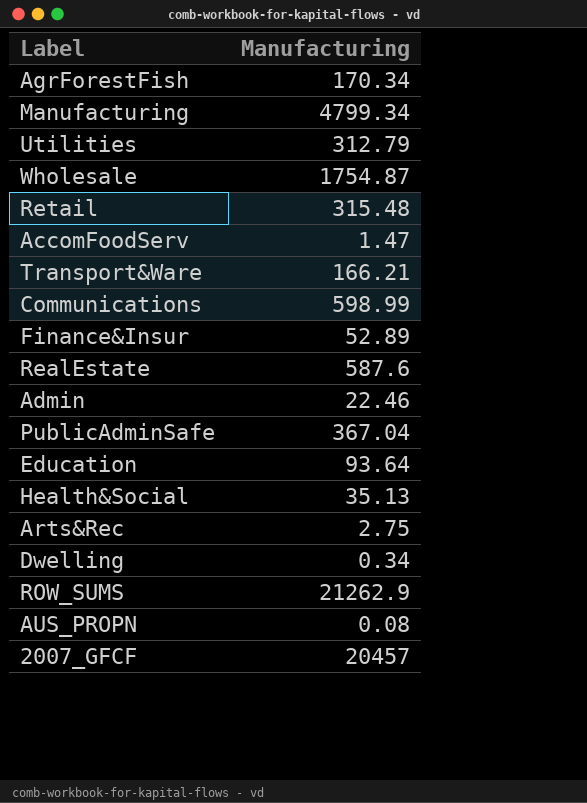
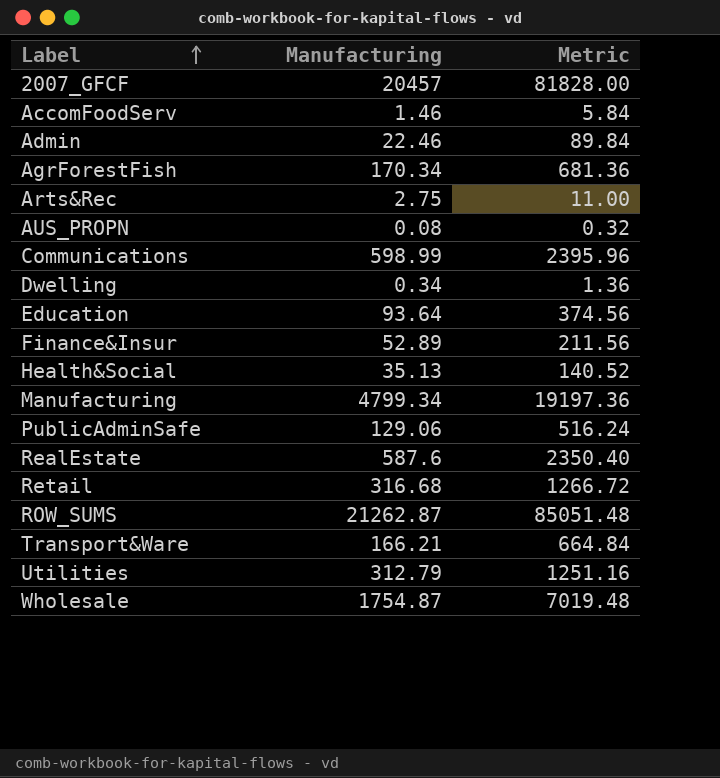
row order: none -> Label ascending
column Metric | formula: none -> [Manufacturing] * 4
AccomFoodServ | Manufacturing: 1.47 -> 1.46
PublicAdminSafe | Manufacturing: 367.04 -> 129.06
Retail | Manufacturing: 315.48 -> 316.68
ROW_SUMS | Manufacturing: 21262.9 -> 21262.87

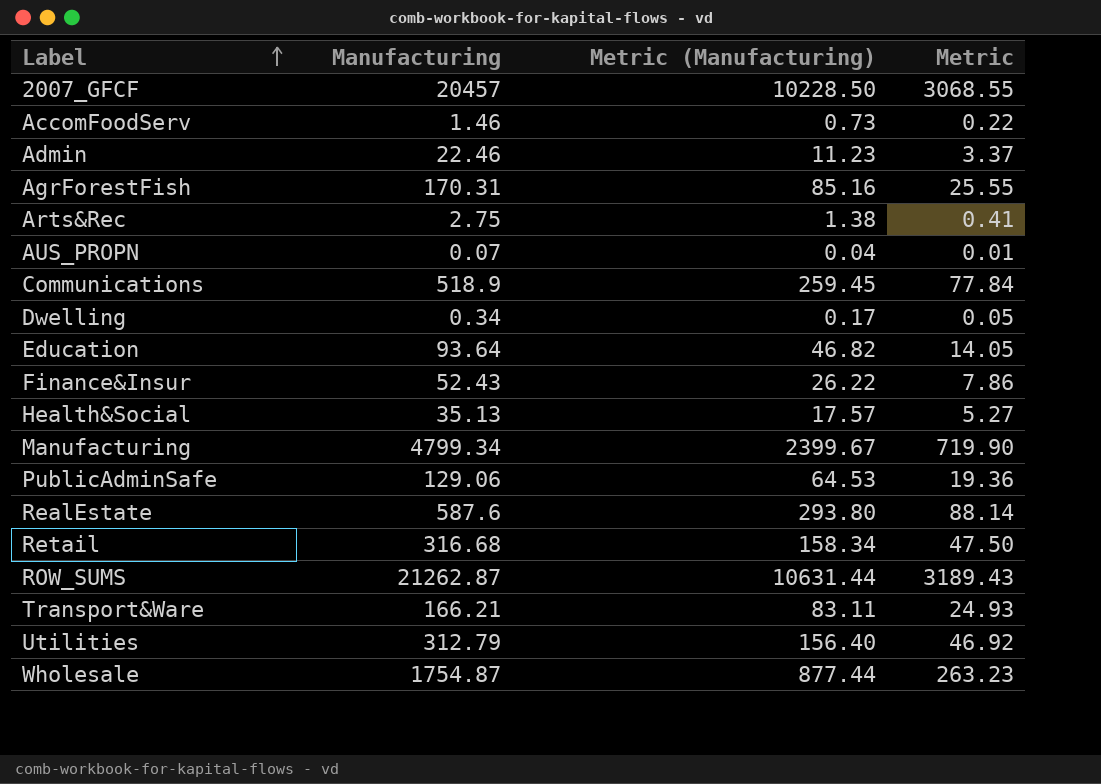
column Metric (Manufacturing) | formula: none -> [Manufacturing] * 0.5
column Metric | formula: [Manufacturing] * 4 -> [Manufacturing] * 0.15
AgrForestFish | Manufacturing: 170.34 -> 170.31
AUS_PROPN | Manufacturing: 0.08 -> 0.07
Communications | Manufacturing: 598.99 -> 518.9
Finance&Insur | Manufacturing: 52.89 -> 52.43

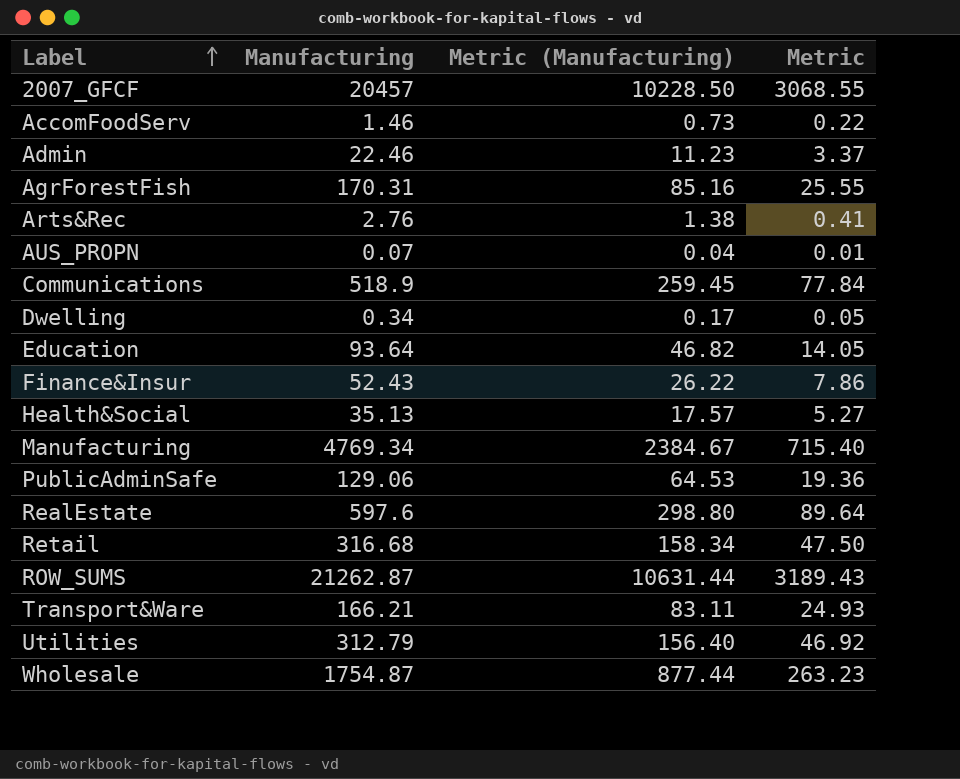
Arts&Rec | Manufacturing: 2.75 -> 2.76
Manufacturing | Manufacturing: 4799.34 -> 4769.34
Manufacturing | Metric (Manufacturing): 2399.67 -> 2384.67
Manufacturing | Metric: 719.90 -> 715.40
RealEstate | Manufacturing: 587.6 -> 597.6
RealEstate | Metric (Manufacturing): 293.80 -> 298.80
RealEstate | Metric: 88.14 -> 89.64

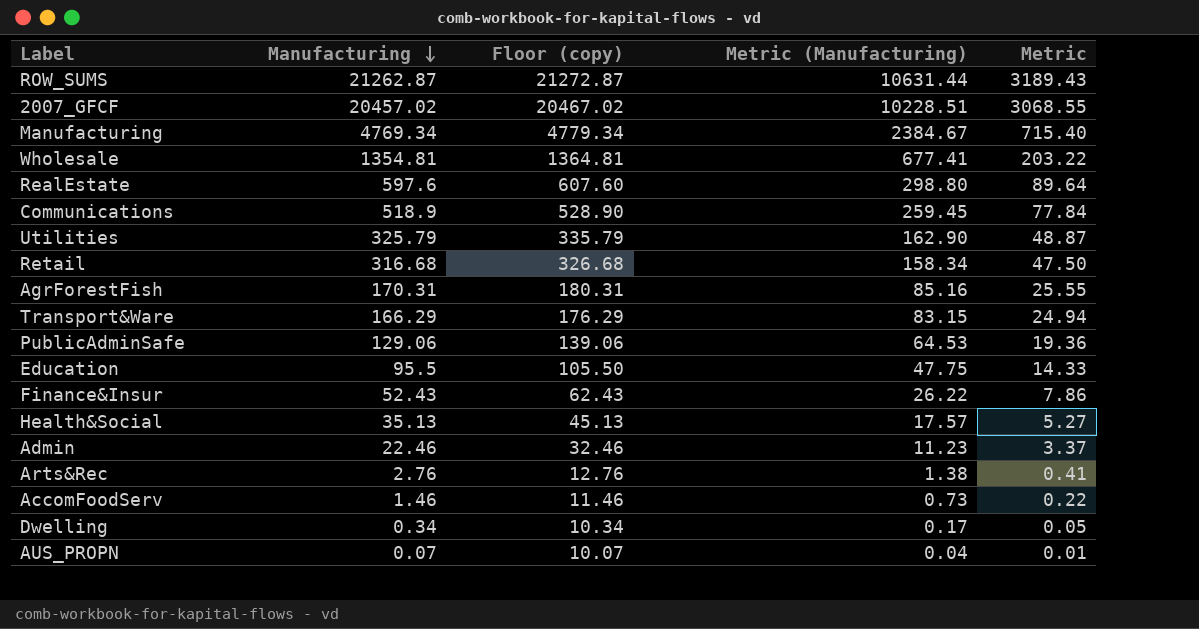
row order: Label ascending -> Manufacturing descending
column Floor (copy) | formula: none -> [Manufacturing] + 10
2007_GFCF | Manufacturing: 20457 -> 20457.02
2007_GFCF | Metric (Manufacturing): 10228.50 -> 10228.51
Wholesale | Manufacturing: 1754.87 -> 1354.81
Wholesale | Metric (Manufacturing): 877.44 -> 677.41
Wholesale | Metric: 263.23 -> 203.22
Utilities | Manufacturing: 312.79 -> 325.79
Utilities | Metric (Manufacturing): 156.40 -> 162.90
Utilities | Metric: 46.92 -> 48.87
Transport&Ware | Manufacturing: 166.21 -> 166.29
Transport&Ware | Metric (Manufacturing): 83.11 -> 83.15
Transport&Ware | Metric: 24.93 -> 24.94
Education | Manufacturing: 93.64 -> 95.5
Education | Metric (Manufacturing): 46.82 -> 47.75
Education | Metric: 14.05 -> 14.33

